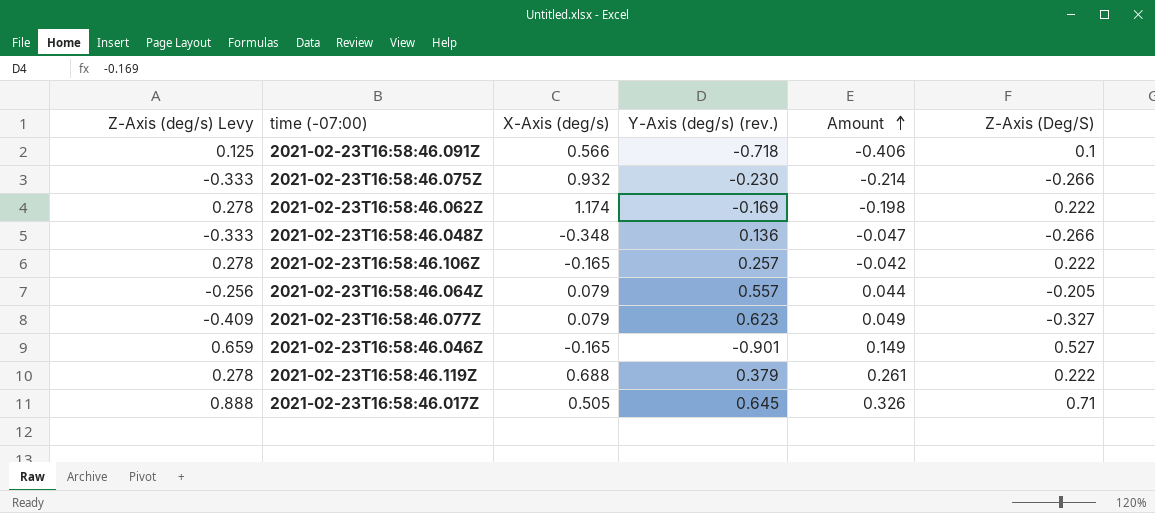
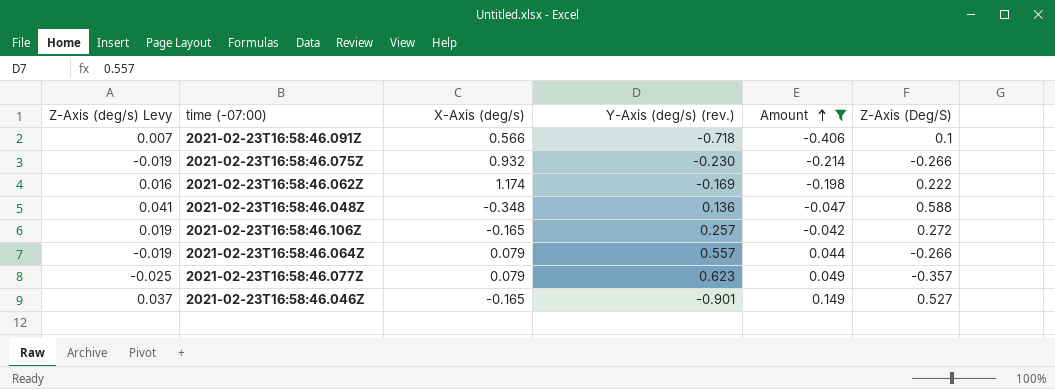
filter: none -> Amount <= 0.149
column Z-Axis (deg/s) Levy | formula: [Z-Axis (Deg/S)] * 1.25 -> [Z-Axis (Deg/S)] * 0.07
2021-02-23T16:58:46.048Z | Z-Axis (Deg/S): -0.266 -> 0.588
2021-02-23T16:58:46.106Z | Z-Axis (Deg/S): 0.222 -> 0.272
2021-02-23T16:58:46.064Z | Z-Axis (Deg/S): -0.205 -> -0.266
2021-02-23T16:58:46.077Z | Z-Axis (Deg/S): -0.327 -> -0.357

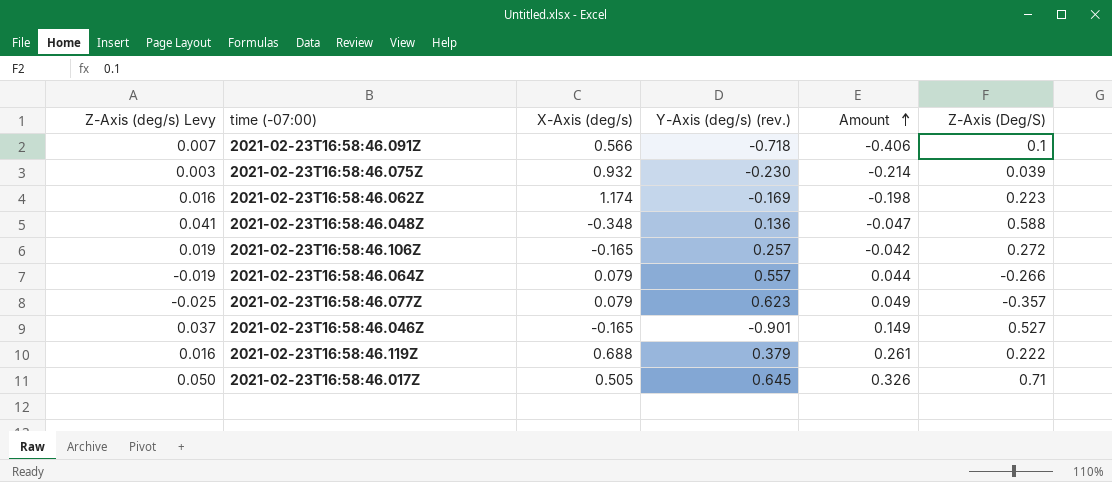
filter: Amount <= 0.149 -> none
2021-02-23T16:58:46.075Z | Z-Axis (deg/s) Levy: -0.019 -> 0.003
2021-02-23T16:58:46.075Z | Z-Axis (Deg/S): -0.266 -> 0.039
2021-02-23T16:58:46.062Z | Z-Axis (Deg/S): 0.222 -> 0.223

